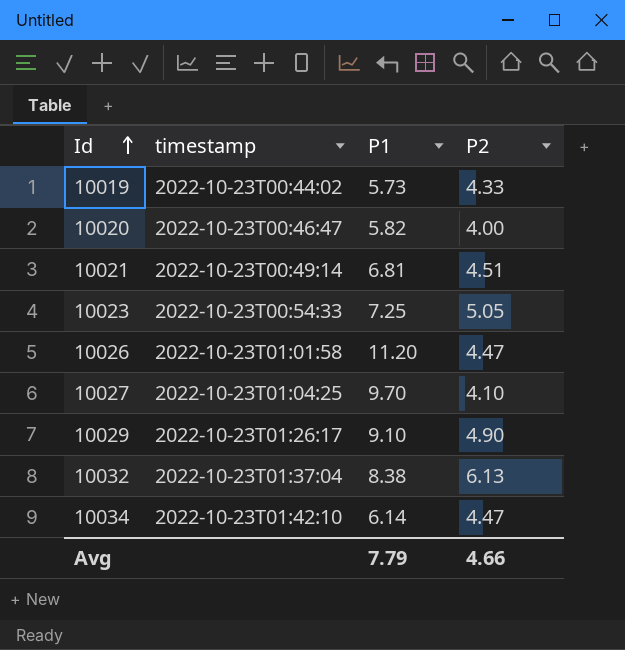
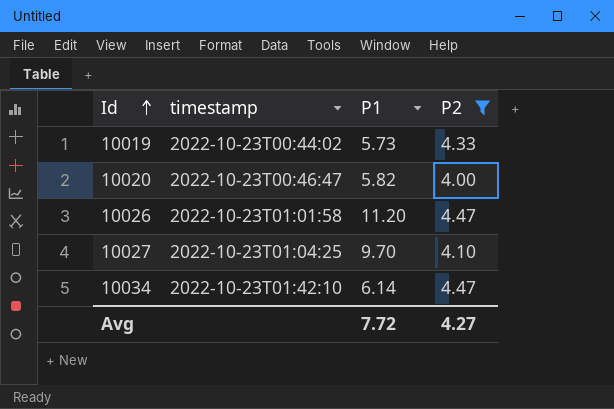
filter: none -> P2 <= 4.47
Avg | P1: 7.79 -> 7.72
Avg | P2: 4.66 -> 4.27

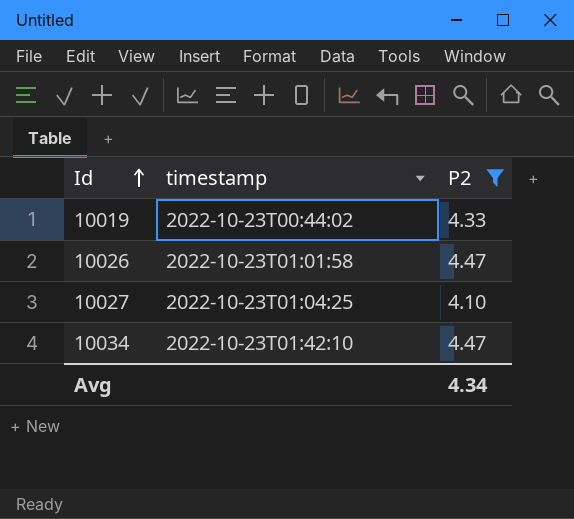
column P1 | position: 3 -> none
row 10020: 2022-10-23T00:46:47 | 5.82 | 4.00 -> none
Avg | P2: 4.27 -> 4.34

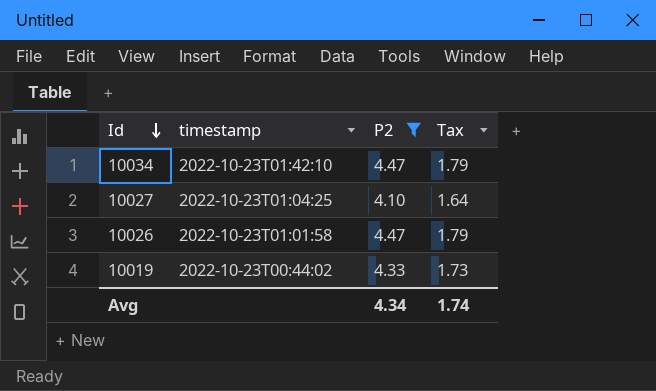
row order: Id ascending -> Id descending
column Tax | formula: none -> [P2] * 0.4

